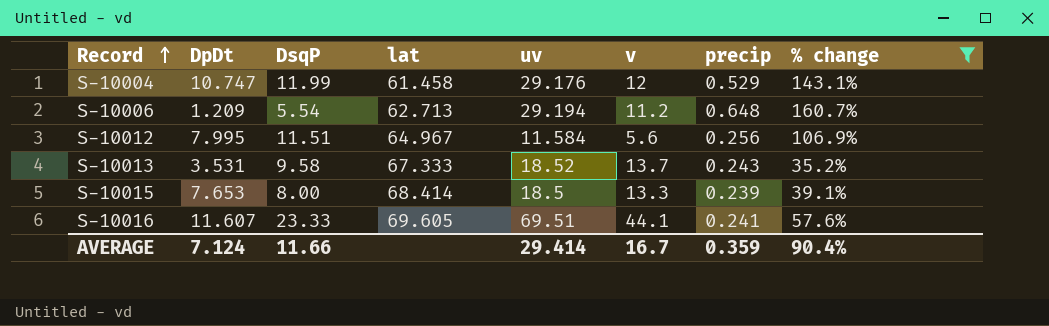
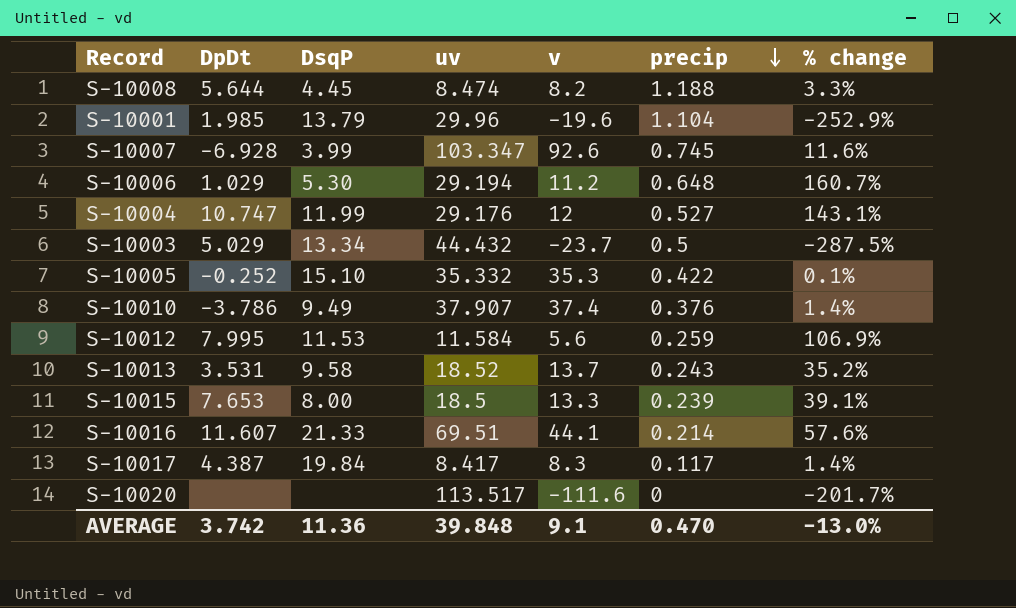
filter: % change >= 35.2% -> none
row order: Record ascending -> precip descending
column lat | position: 4 -> none
S-10006 | DpDt: 1.209 -> 1.029
S-10006 | DsqP: 5.54 -> 5.30
S-10004 | precip: 0.529 -> 0.527
S-10012 | DsqP: 11.51 -> 11.53
S-10012 | precip: 0.256 -> 0.259
S-10016 | DsqP: 23.33 -> 21.33
S-10016 | precip: 0.241 -> 0.214
AVERAGE | DpDt: 7.124 -> 3.742
AVERAGE | DsqP: 11.66 -> 11.36
AVERAGE | uv: 29.414 -> 39.848
AVERAGE | v: 16.7 -> 9.1
AVERAGE | precip: 0.359 -> 0.470
AVERAGE | % change: 90.4% -> -13.0%

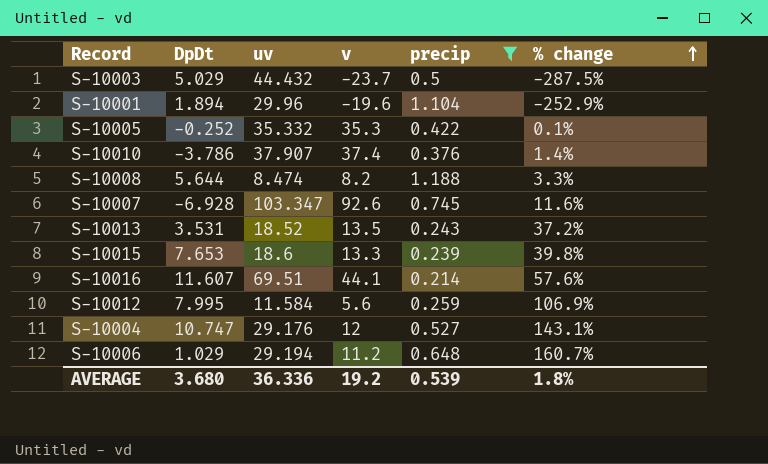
filter: none -> precip >= 0.214
row order: precip descending -> % change ascending
column DsqP | position: 3 -> none
S-10001 | DpDt: 1.985 -> 1.894
S-10013 | v: 13.7 -> 13.5
S-10013 | % change: 35.2% -> 37.2%
S-10015 | uv: 18.5 -> 18.6
S-10015 | % change: 39.1% -> 39.8%
AVERAGE | DpDt: 3.742 -> 3.680
AVERAGE | uv: 39.848 -> 36.336
AVERAGE | v: 9.1 -> 19.2
AVERAGE | precip: 0.470 -> 0.539
AVERAGE | % change: -13.0% -> 1.8%

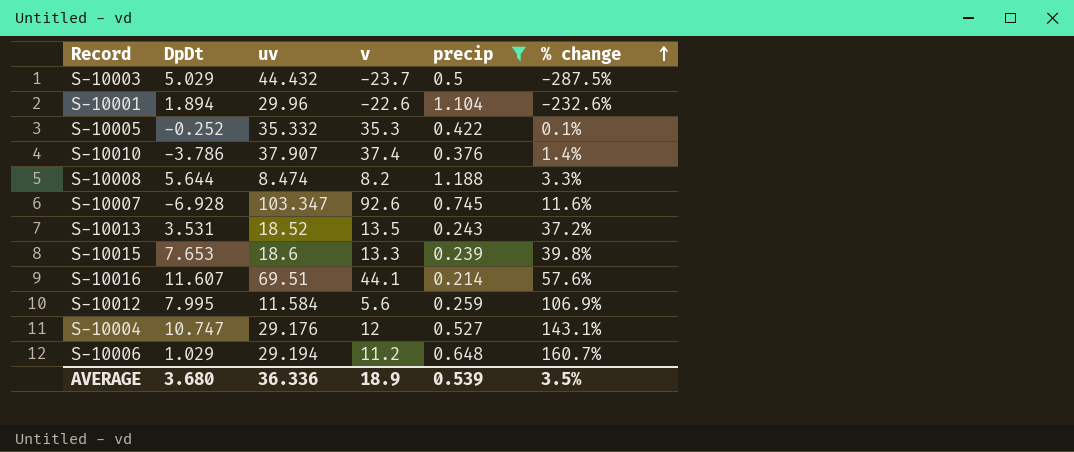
S-10001 | v: -19.6 -> -22.6
S-10001 | % change: -252.9% -> -232.6%
AVERAGE | v: 19.2 -> 18.9
AVERAGE | % change: 1.8% -> 3.5%

